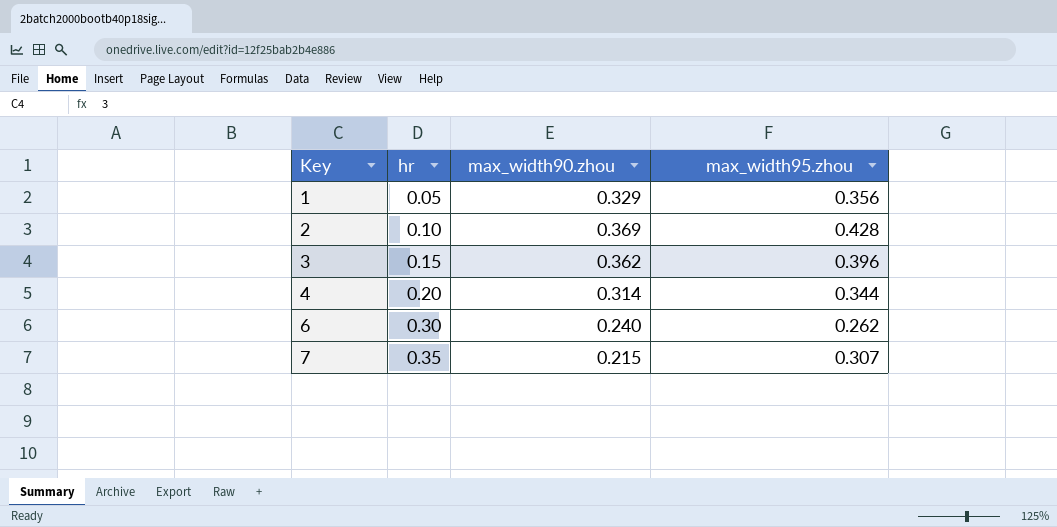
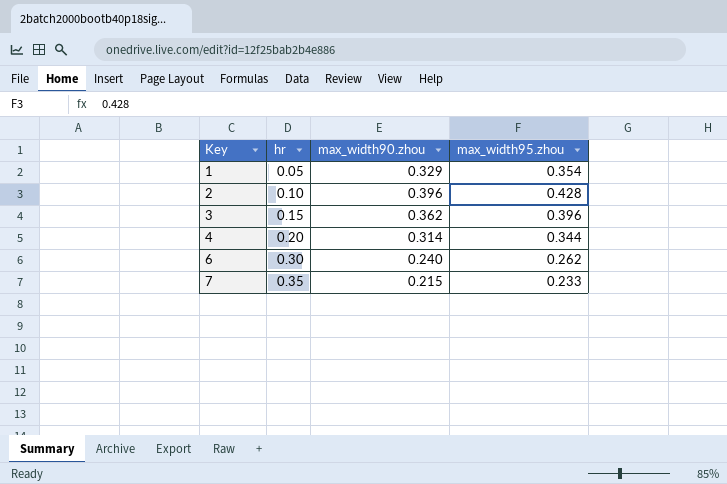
1 | max_width95.zhou: 0.356 -> 0.354
2 | max_width90.zhou: 0.369 -> 0.396
7 | max_width95.zhou: 0.307 -> 0.233

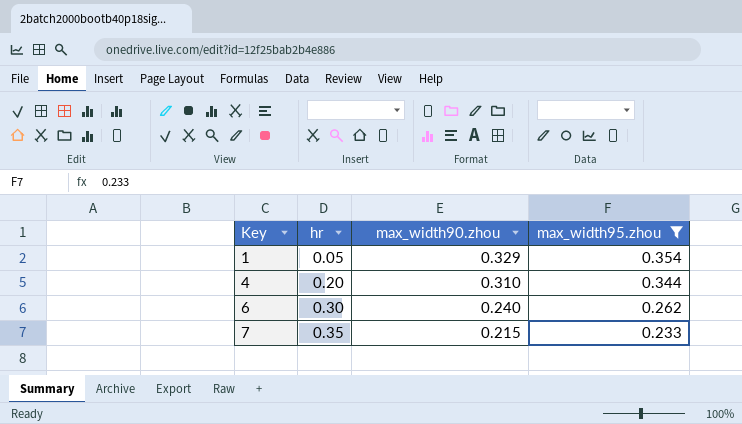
filter: none -> max_width95.zhou <= 0.354
4 | max_width90.zhou: 0.314 -> 0.310

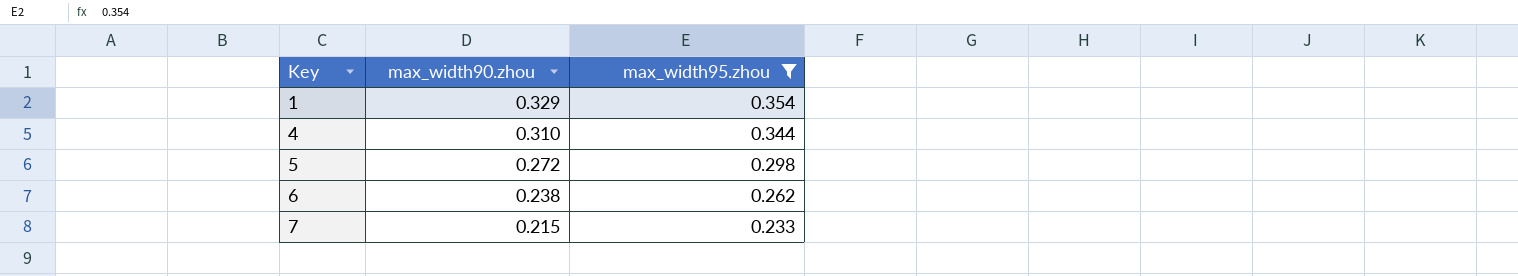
column hr | position: 2 -> none
row 5: none -> 0.272 | 0.298
6 | max_width90.zhou: 0.240 -> 0.238

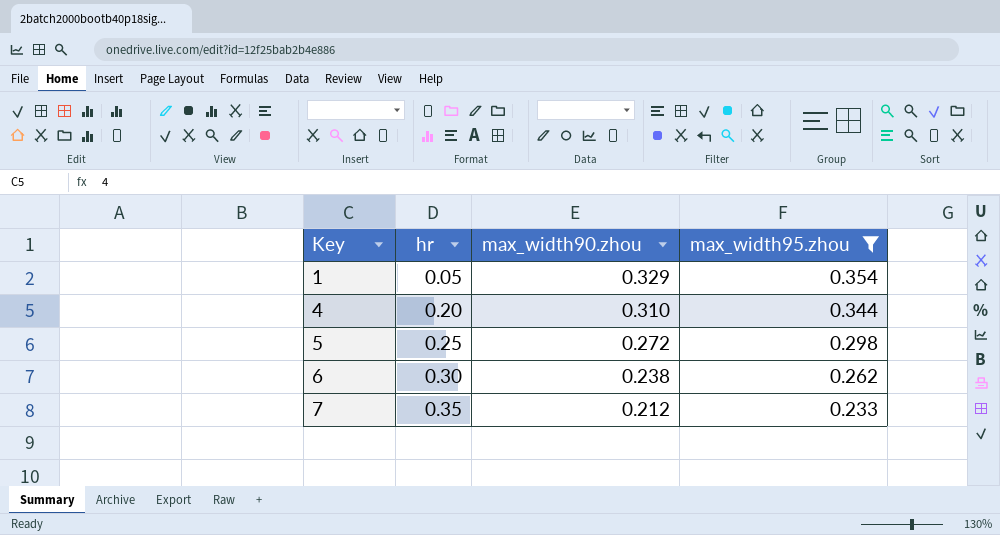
column hr | position: none -> 2
7 | max_width90.zhou: 0.215 -> 0.212

